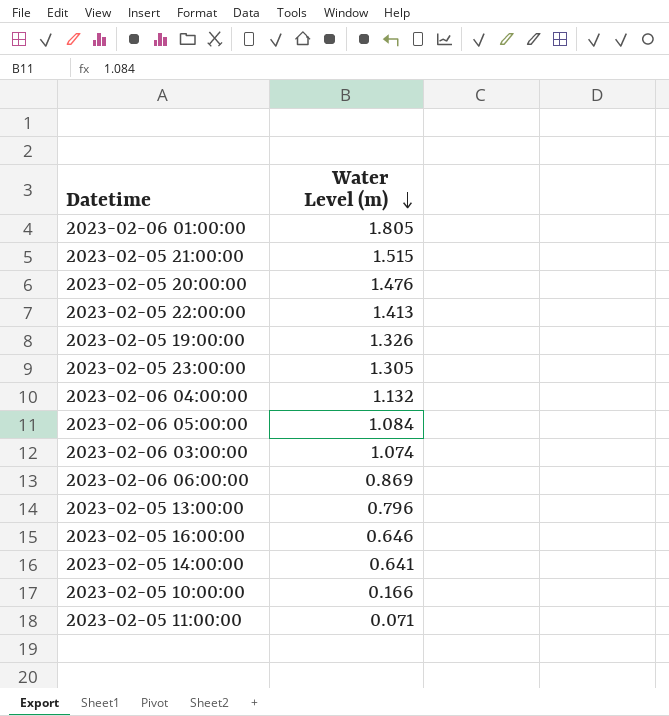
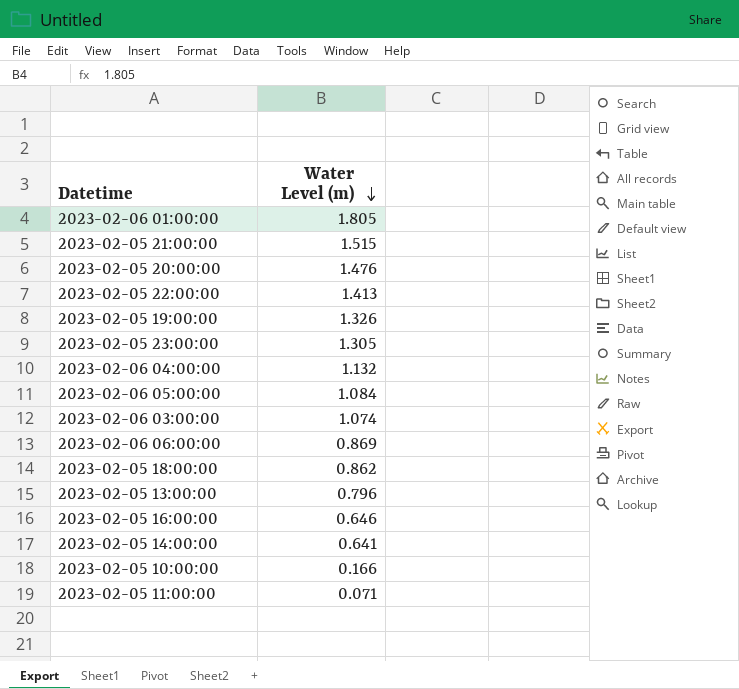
row 2023-02-05 18:00:00: none -> 0.862

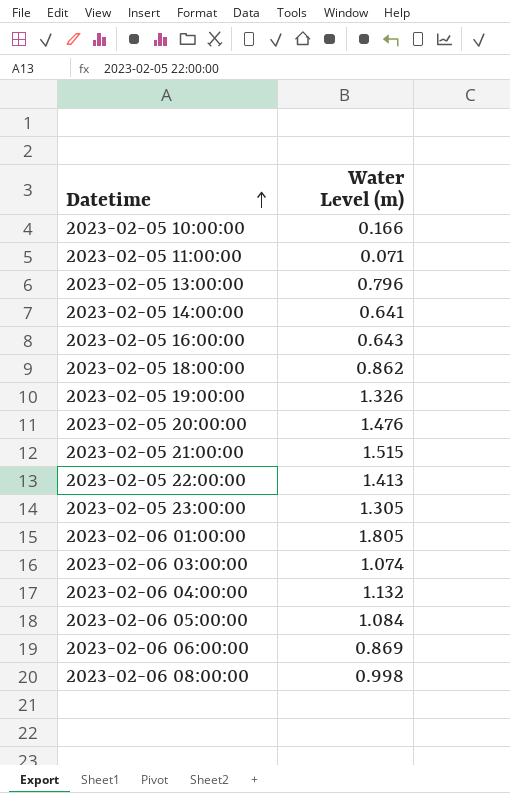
row order: Water Level (m) descending -> Datetime ascending
2023-02-05 16:00:00 | Water Level (m): 0.646 -> 0.643
row 2023-02-06 08:00:00: none -> 0.998

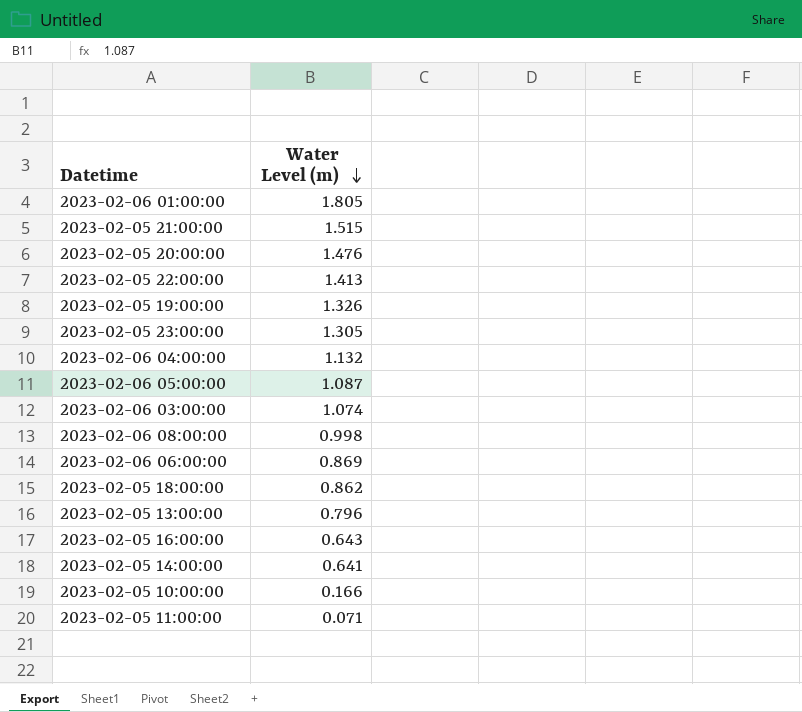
row order: Datetime ascending -> Water Level (m) descending
2023-02-06 05:00:00 | Water Level (m): 1.084 -> 1.087

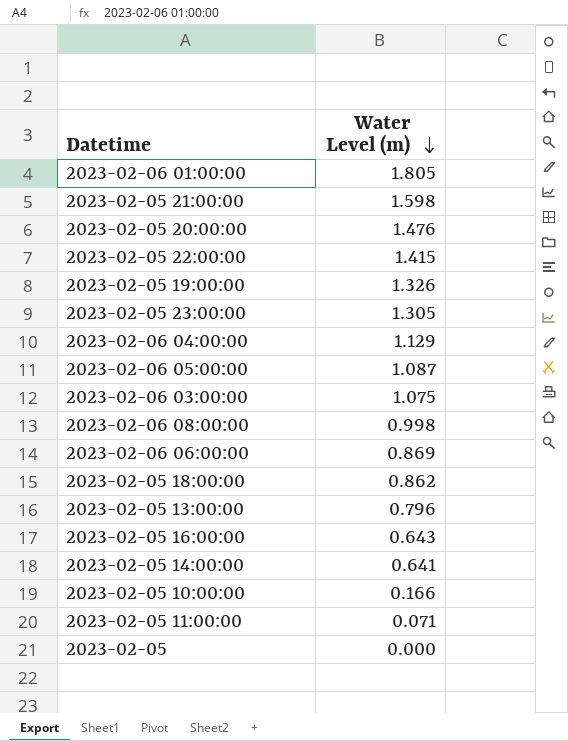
2023-02-05 21:00:00 | Water Level (m): 1.515 -> 1.598
2023-02-05 22:00:00 | Water Level (m): 1.413 -> 1.415
2023-02-06 04:00:00 | Water Level (m): 1.132 -> 1.129
2023-02-06 03:00:00 | Water Level (m): 1.074 -> 1.075
row 2023-02-05: none -> 0.000

